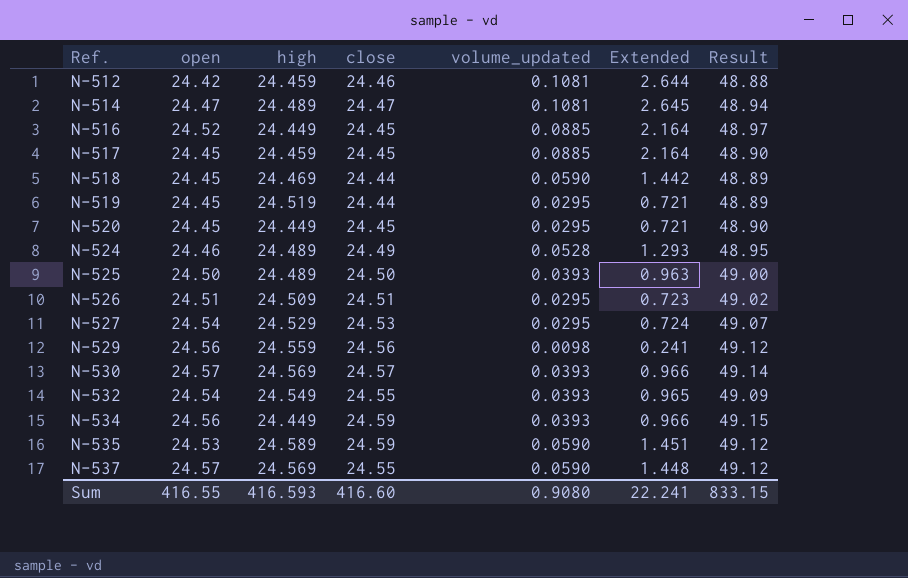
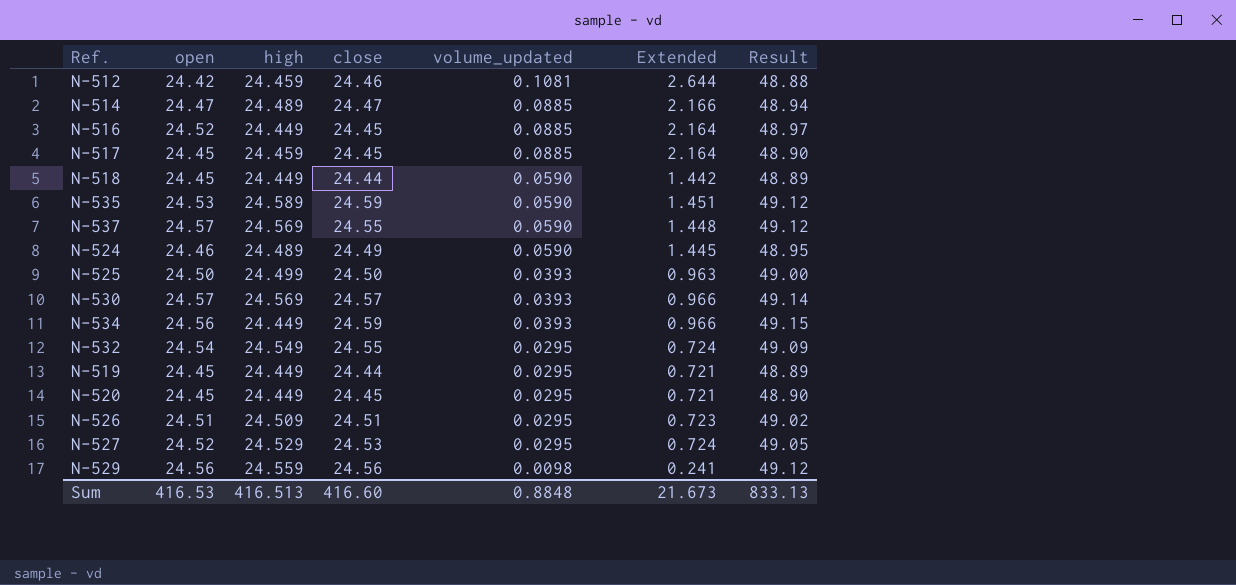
row order: Ref. ascending -> volume_updated descending
N-514 | volume_updated: 0.1081 -> 0.0885
N-514 | Extended: 2.645 -> 2.166
N-518 | high: 24.469 -> 24.449
N-524 | volume_updated: 0.0528 -> 0.0590
N-524 | Extended: 1.293 -> 1.445
N-525 | high: 24.489 -> 24.499
N-532 | volume_updated: 0.0393 -> 0.0295
N-532 | Extended: 0.965 -> 0.724
N-519 | high: 24.519 -> 24.449
N-527 | open: 24.54 -> 24.52
N-527 | Result: 49.07 -> 49.05
Sum | open: 416.55 -> 416.53
Sum | high: 416.593 -> 416.513
Sum | volume_updated: 0.9080 -> 0.8848
Sum | Extended: 22.241 -> 21.673
Sum | Result: 833.15 -> 833.13

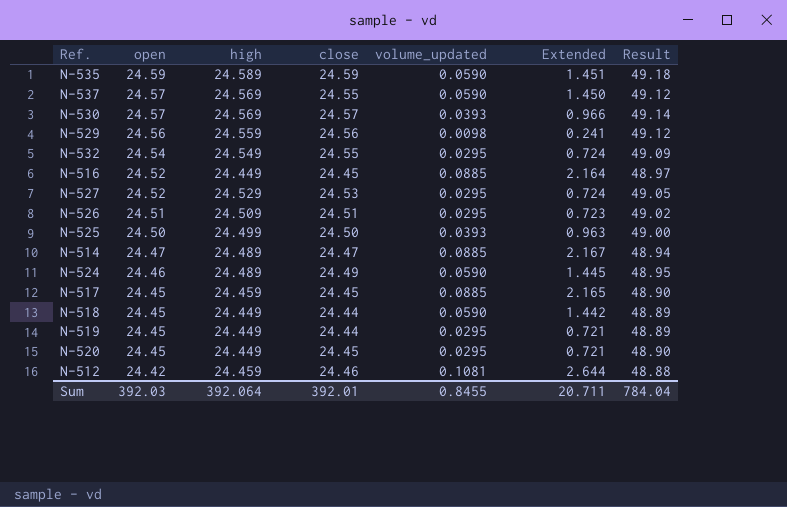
row order: volume_updated descending -> open descending
column Extended | formula: [close] * [volume_updated] -> [high] * [volume_updated]
row N-534: 24.56 | 24.449 | 24.59 | 0.0393 | 0.966 | 49.15 -> none
N-535 | open: 24.53 -> 24.59
N-535 | Result: 49.12 -> 49.18
Sum | open: 416.53 -> 392.03
Sum | high: 416.513 -> 392.064
Sum | close: 416.60 -> 392.01
Sum | volume_updated: 0.8848 -> 0.8455
Sum | Extended: 21.673 -> 20.711
Sum | Result: 833.13 -> 784.04

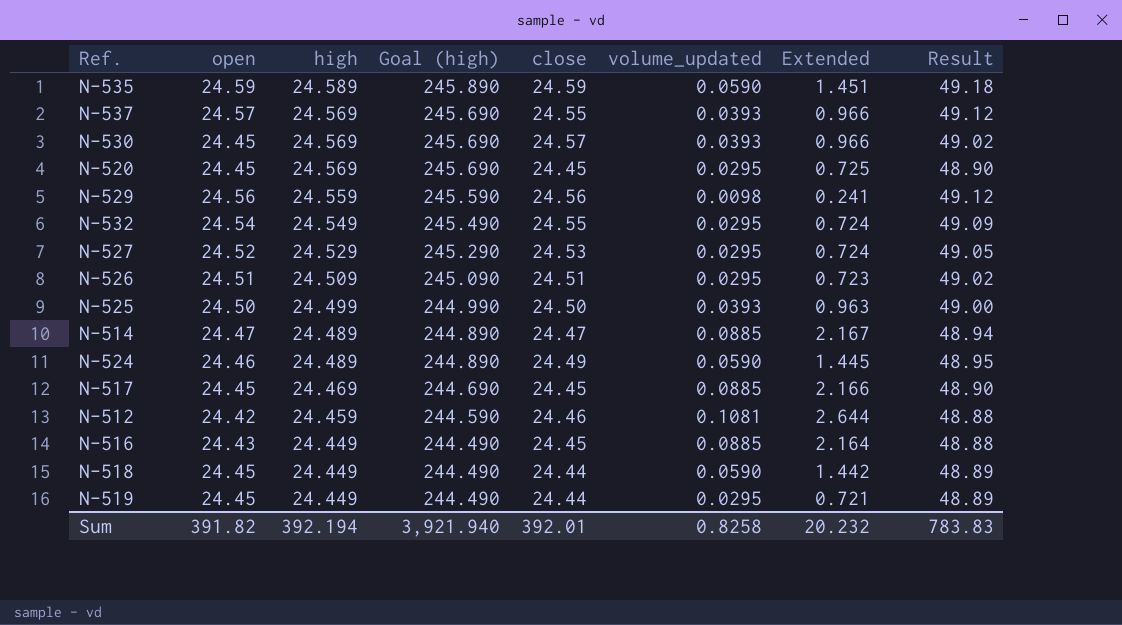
row order: open descending -> high descending
column Goal (high) | formula: none -> [high] * 10
N-537 | volume_updated: 0.0590 -> 0.0393
N-537 | Extended: 1.450 -> 0.966
N-530 | open: 24.57 -> 24.45
N-530 | Result: 49.14 -> 49.02
N-520 | high: 24.449 -> 24.569
N-520 | Extended: 0.721 -> 0.725
N-517 | high: 24.459 -> 24.469
N-517 | Extended: 2.165 -> 2.166
N-516 | open: 24.52 -> 24.43
N-516 | Result: 48.97 -> 48.88
Sum | open: 392.03 -> 391.82
Sum | high: 392.064 -> 392.194
Sum | volume_updated: 0.8455 -> 0.8258
Sum | Extended: 20.711 -> 20.232
Sum | Result: 784.04 -> 783.83

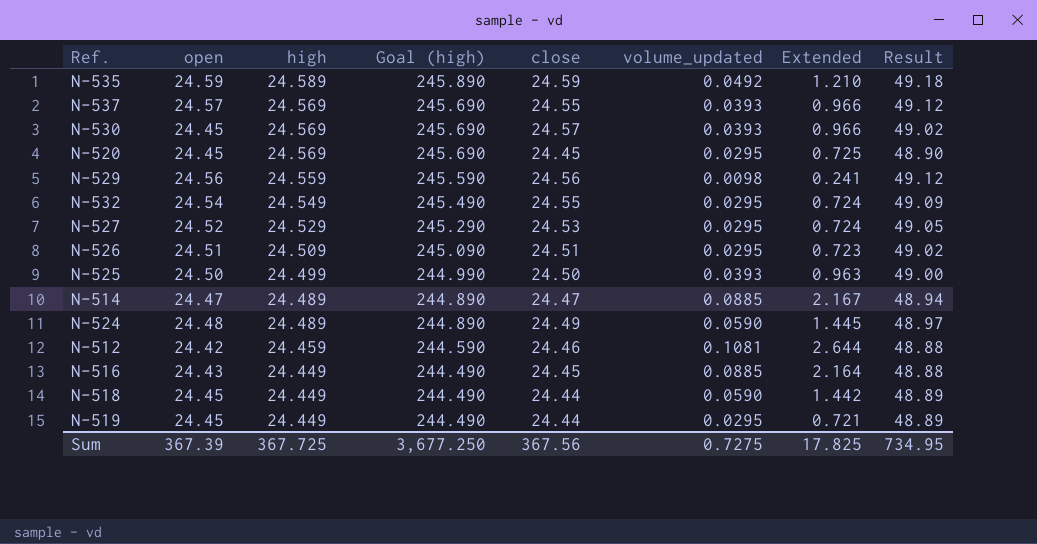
row N-517: 24.45 | 24.469 | 244.690 | 24.45 | 0.0885 | 2.166 | 48.90 -> none
N-535 | volume_updated: 0.0590 -> 0.0492
N-535 | Extended: 1.451 -> 1.210
N-524 | open: 24.46 -> 24.48
N-524 | Result: 48.95 -> 48.97
Sum | open: 391.82 -> 367.39
Sum | high: 392.194 -> 367.725
Sum | Goal (high): 3,921.940 -> 3,677.250
Sum | close: 392.01 -> 367.56
Sum | volume_updated: 0.8258 -> 0.7275
Sum | Extended: 20.232 -> 17.825
Sum | Result: 783.83 -> 734.95

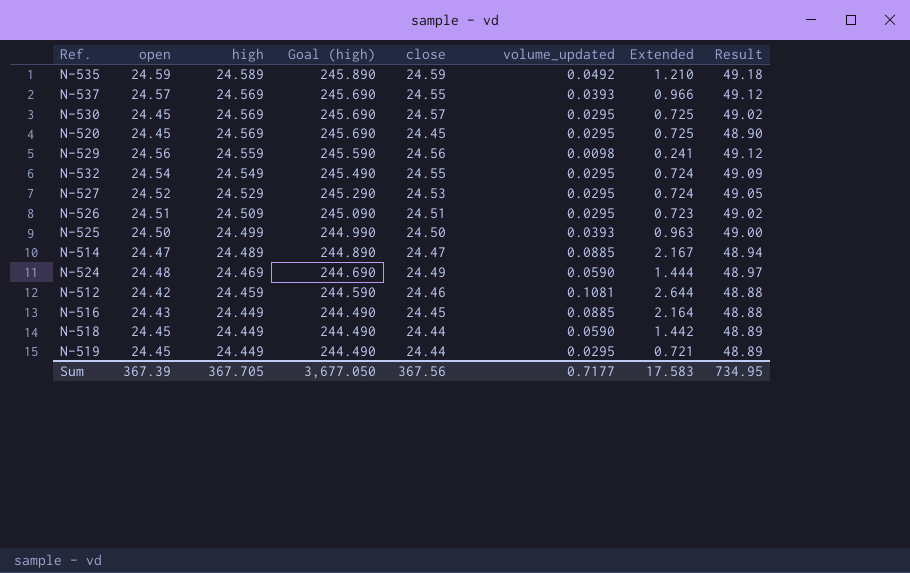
N-530 | volume_updated: 0.0393 -> 0.0295
N-530 | Extended: 0.966 -> 0.725
N-524 | high: 24.489 -> 24.469
N-524 | Goal (high): 244.890 -> 244.690
N-524 | Extended: 1.445 -> 1.444
Sum | high: 367.725 -> 367.705
Sum | Goal (high): 3,677.250 -> 3,677.050
Sum | volume_updated: 0.7275 -> 0.7177
Sum | Extended: 17.825 -> 17.583

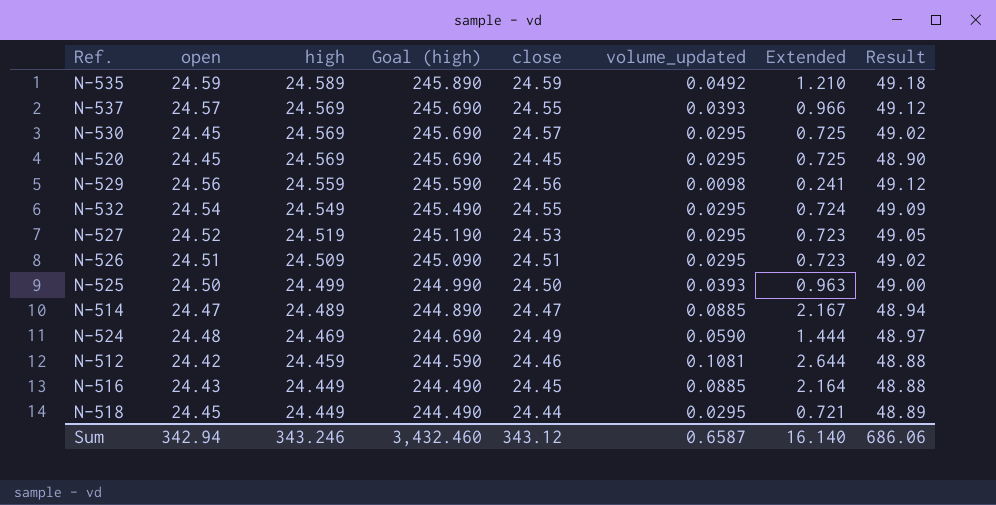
row N-519: 24.45 | 24.449 | 244.490 | 24.44 | 0.0295 | 0.721 | 48.89 -> none
N-527 | high: 24.529 -> 24.519
N-527 | Goal (high): 245.290 -> 245.190
N-527 | Extended: 0.724 -> 0.723
N-518 | volume_updated: 0.0590 -> 0.0295
N-518 | Extended: 1.442 -> 0.721
Sum | open: 367.39 -> 342.94
Sum | high: 367.705 -> 343.246
Sum | Goal (high): 3,677.050 -> 3,432.460
Sum | close: 367.56 -> 343.12
Sum | volume_updated: 0.7177 -> 0.6587
Sum | Extended: 17.583 -> 16.140
Sum | Result: 734.95 -> 686.06

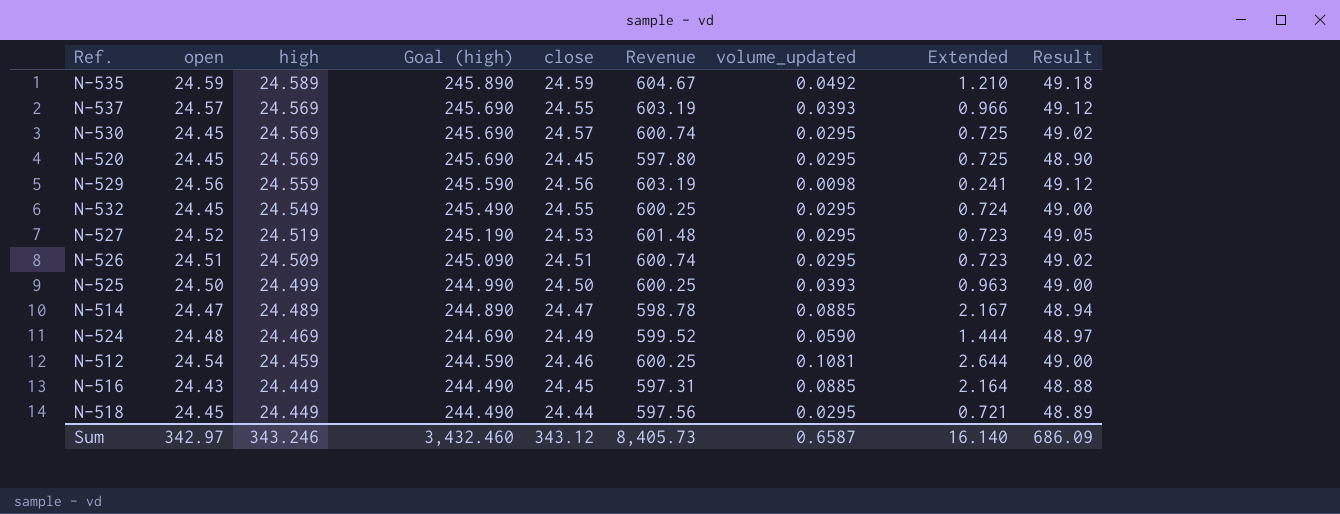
column Revenue | formula: none -> [open] * [close]
N-532 | open: 24.54 -> 24.45
N-532 | Result: 49.09 -> 49.00
N-512 | open: 24.42 -> 24.54
N-512 | Result: 48.88 -> 49.00
Sum | open: 342.94 -> 342.97
Sum | Result: 686.06 -> 686.09

